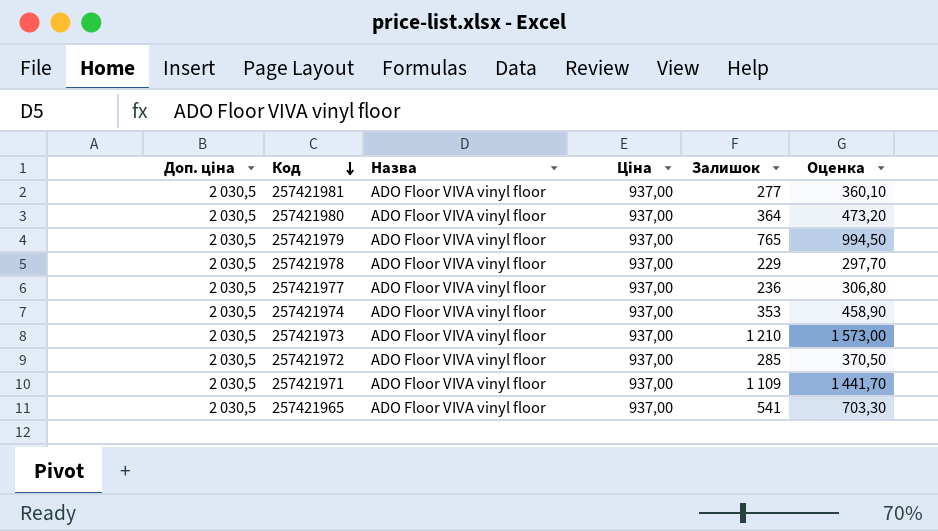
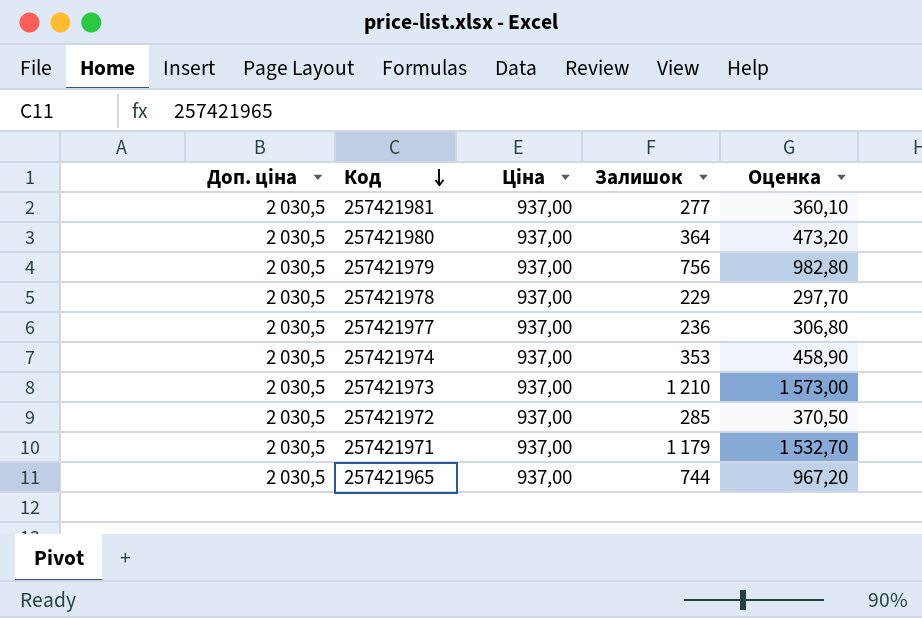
column Назва | position: 3 -> none
257421979 | Залишок: 765 -> 756
257421979 | Оценка: 994,50 -> 982,80
257421971 | Залишок: 1 109 -> 1 179
257421971 | Оценка: 1 441,70 -> 1 532,70
257421965 | Залишок: 541 -> 744
257421965 | Оценка: 703,30 -> 967,20

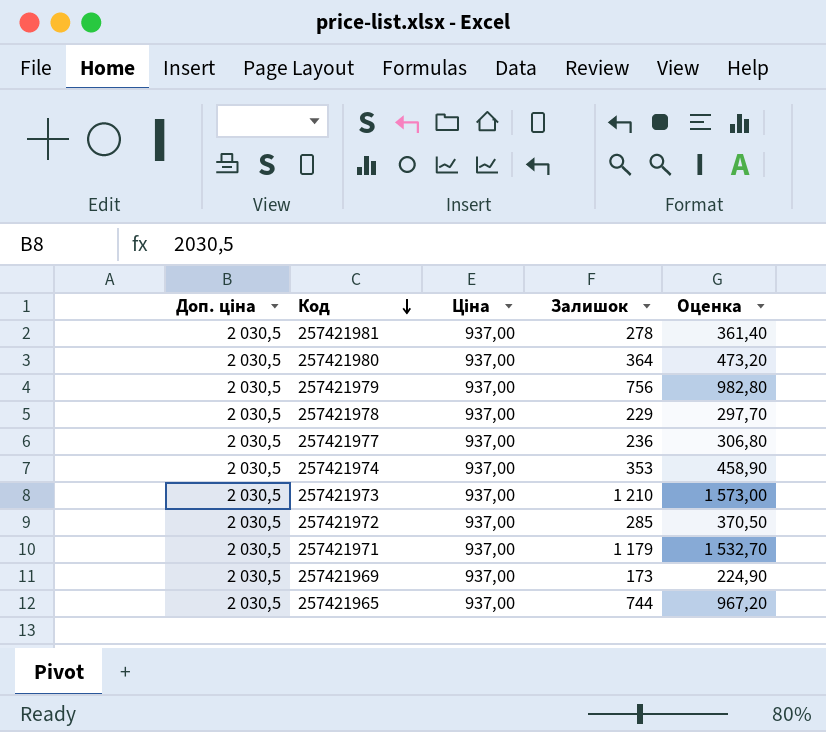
257421981 | Залишок: 277 -> 278
257421981 | Оценка: 360,10 -> 361,40
row 257421969: none -> 2 030,5 | 937,00 | 173 | 224,90

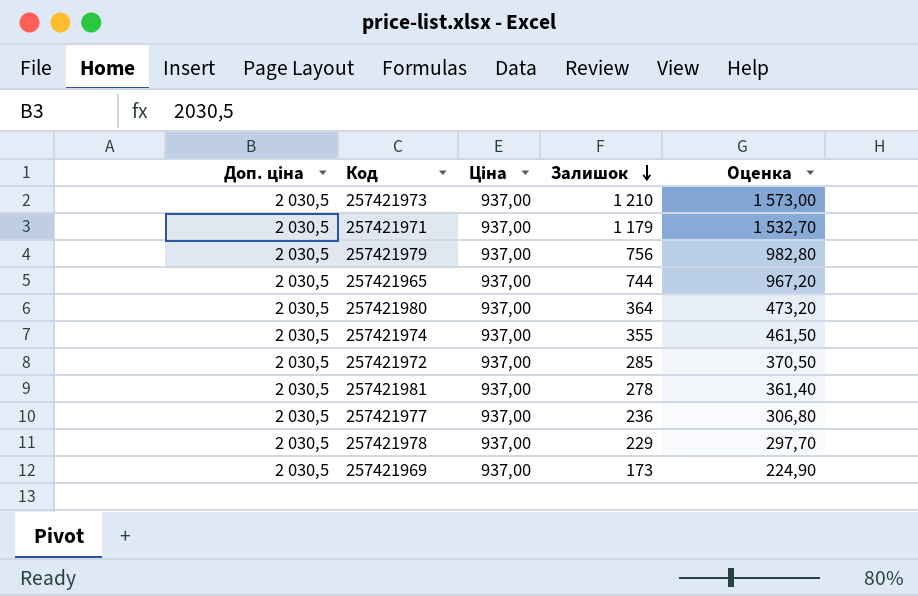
row order: Код descending -> Залишок descending
257421974 | Залишок: 353 -> 355
257421974 | Оценка: 458,90 -> 461,50

